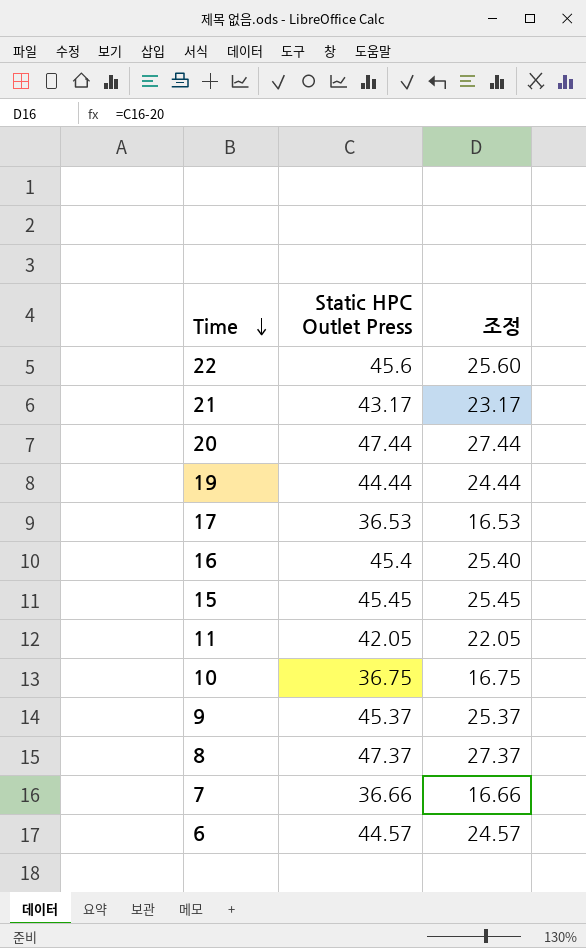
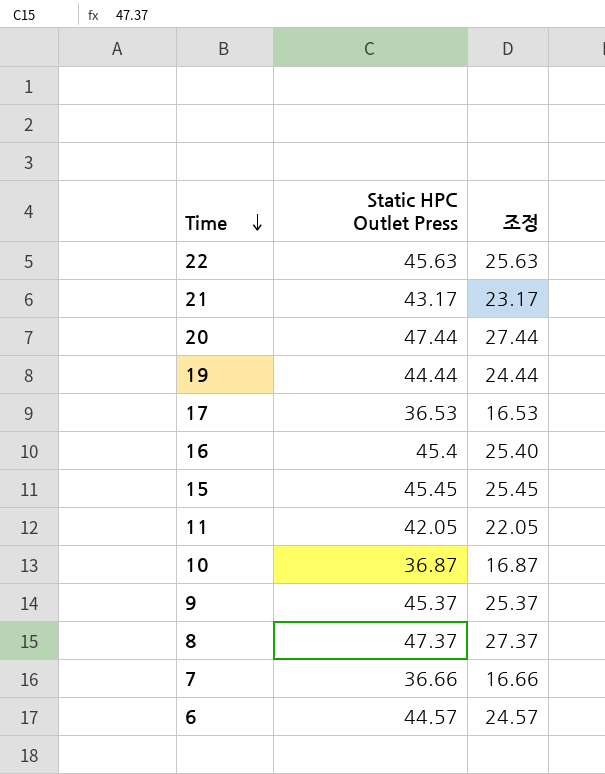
22 | Static HPC Outlet Press: 45.6 -> 45.63
22 | 조정: 25.60 -> 25.63
10 | Static HPC Outlet Press: 36.75 -> 36.87
10 | 조정: 16.75 -> 16.87

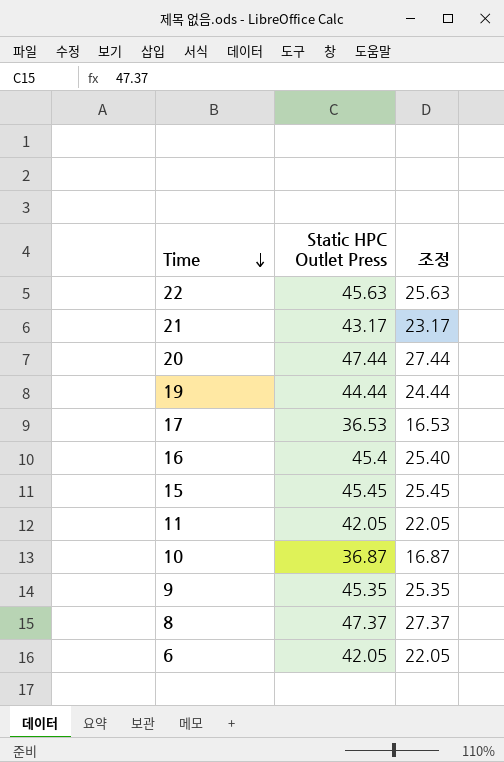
row 7: 36.66 | 16.66 -> none
9 | Static HPC Outlet Press: 45.37 -> 45.35
9 | 조정: 25.37 -> 25.35
6 | Static HPC Outlet Press: 44.57 -> 42.05
6 | 조정: 24.57 -> 22.05

